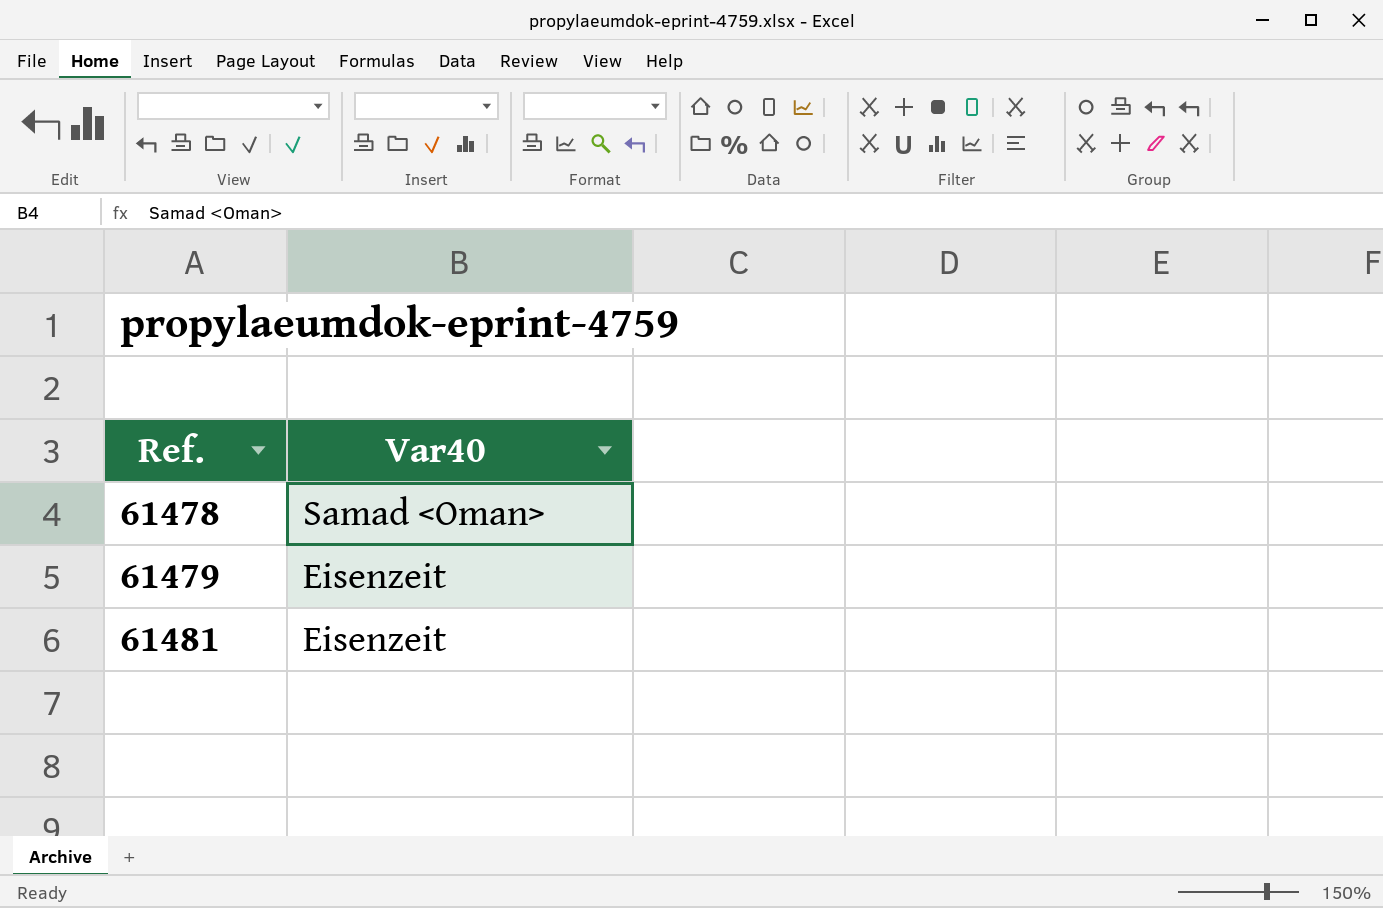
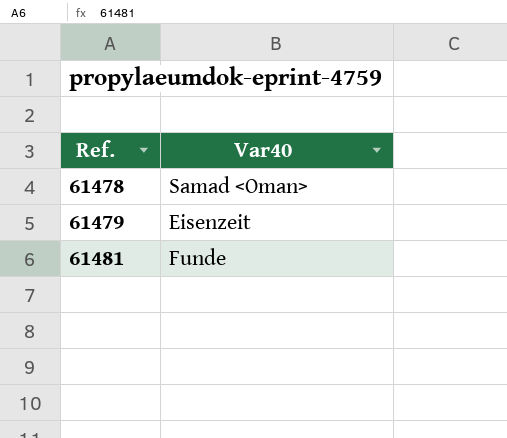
61481 | Var40: Eisenzeit -> Funde

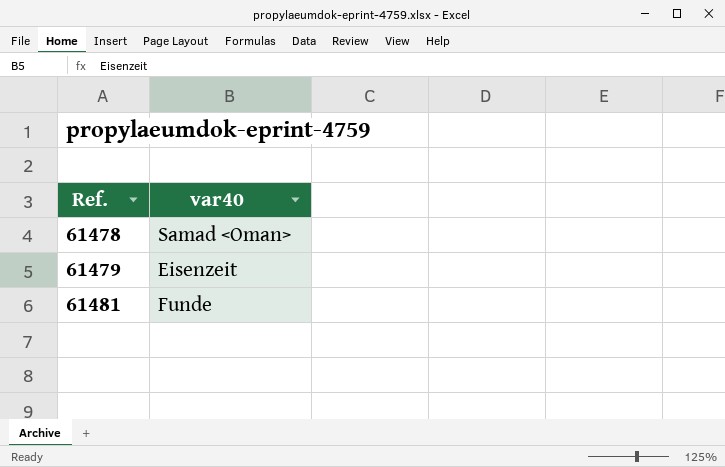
column name: Var40 -> var40

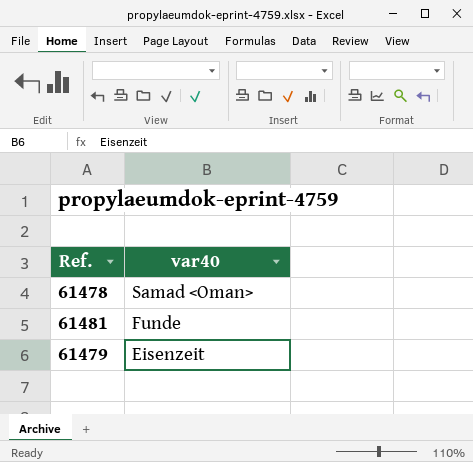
row order: Ref. ascending -> var40 descending

